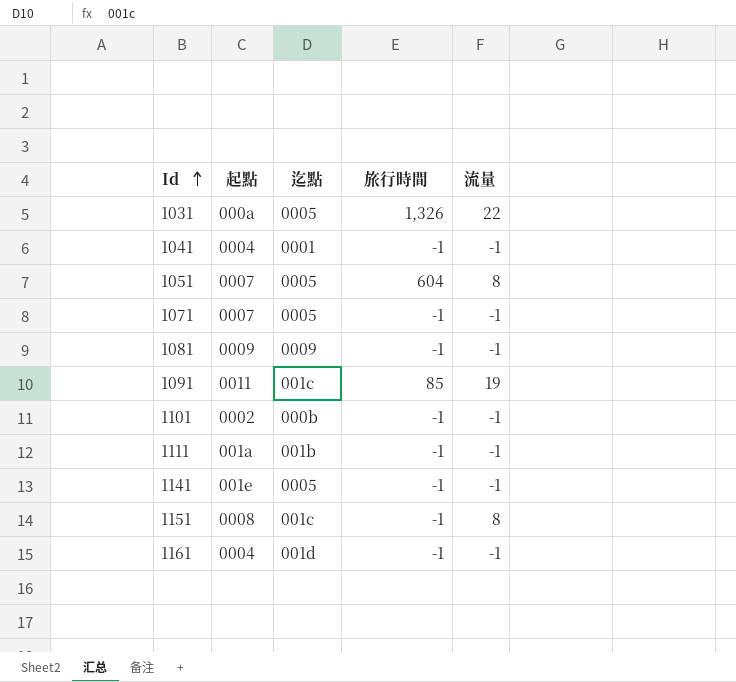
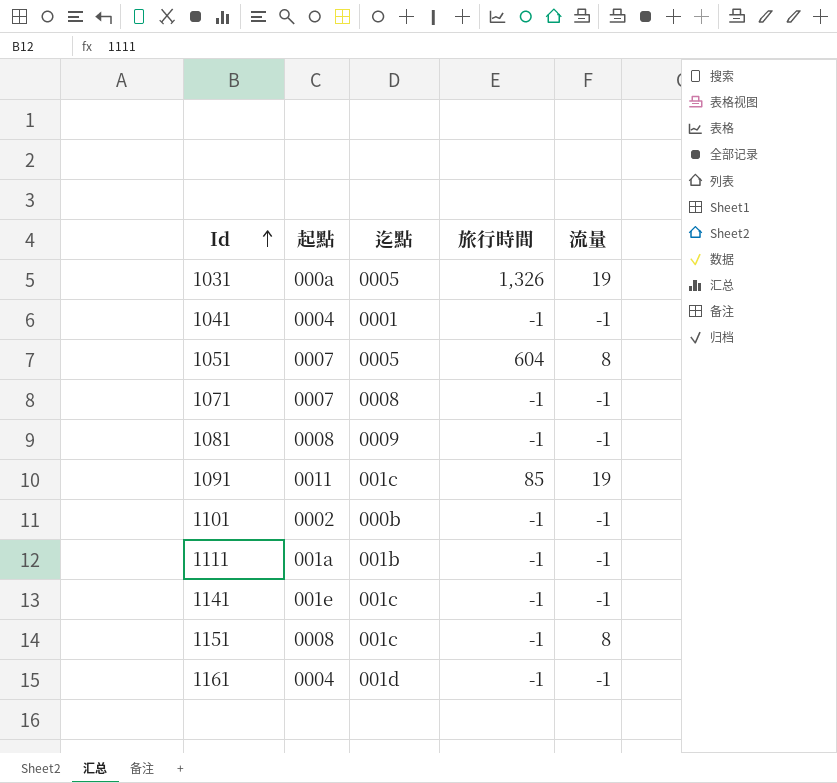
1031 | 流量: 22 -> 19
1071 | 迄點: 0005 -> 0008
1081 | 起點: 0009 -> 0008
1141 | 迄點: 0005 -> 001c

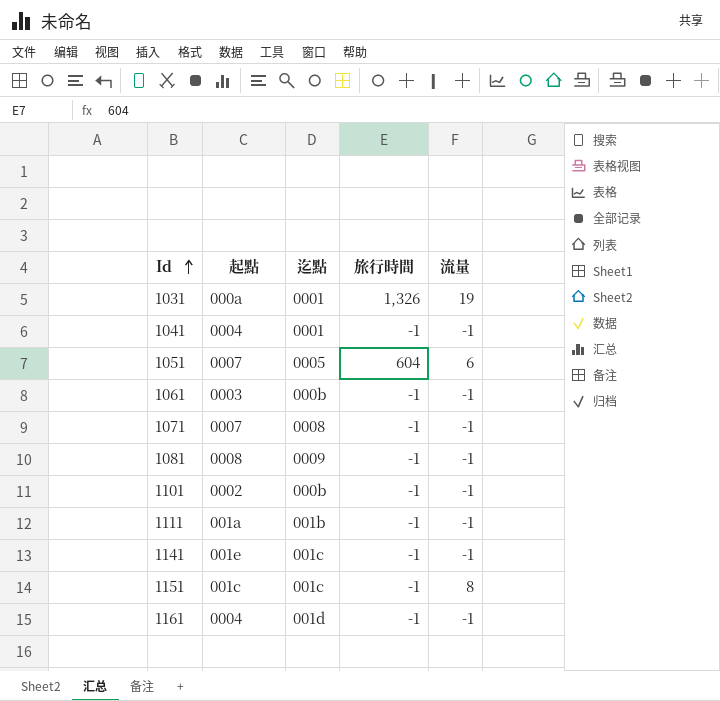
row 1091: 0011 | 001c | 85 | 19 -> none
1031 | 迄點: 0005 -> 0001
1051 | 流量: 8 -> 6
row 1061: none -> 0003 | 000b | -1 | -1
1151 | 起點: 0008 -> 001c

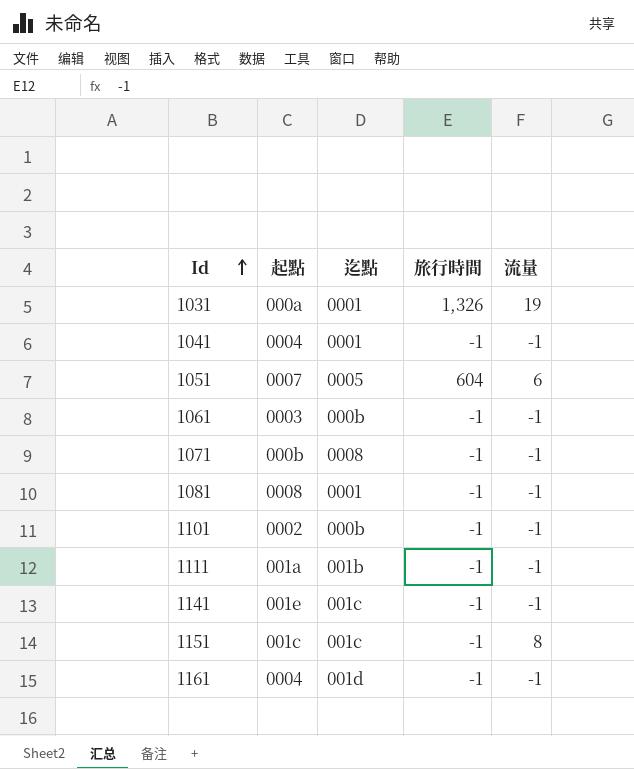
1071 | 起點: 0007 -> 000b
1081 | 迄點: 0009 -> 0001

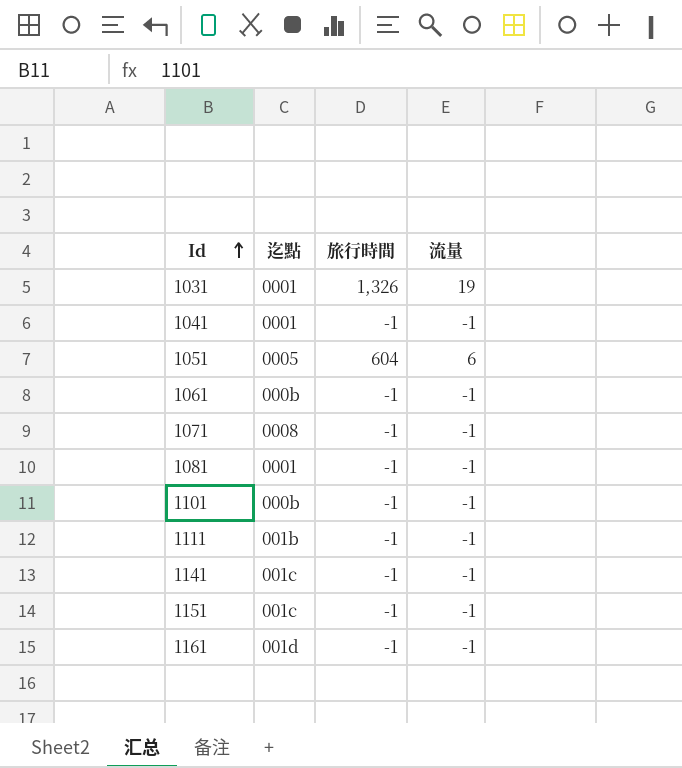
column 起點 | position: 2 -> none
1151 | 流量: 8 -> -1

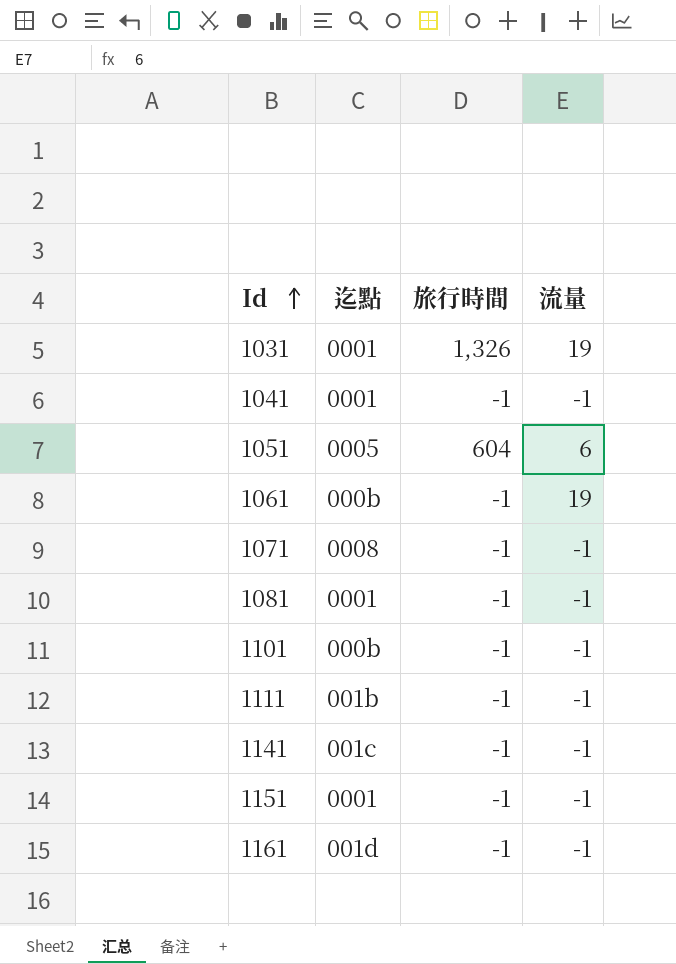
1061 | 流量: -1 -> 19
1151 | 迄點: 001c -> 0001

